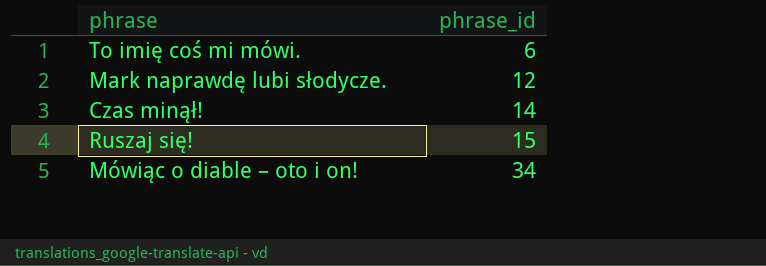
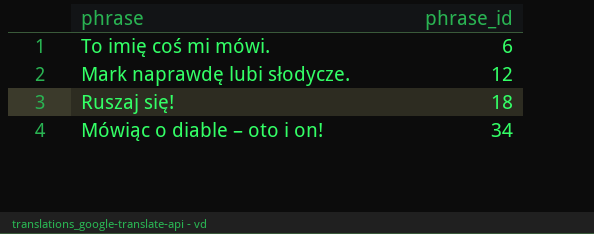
row Czas minął!: 14 -> none
Ruszaj się! | phrase_id: 15 -> 18

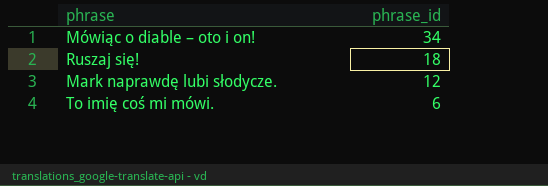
row order: phrase_id ascending -> phrase_id descending

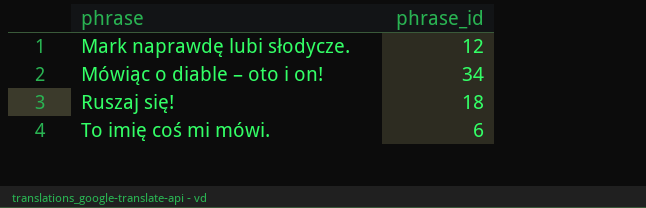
row order: phrase_id descending -> phrase ascending

